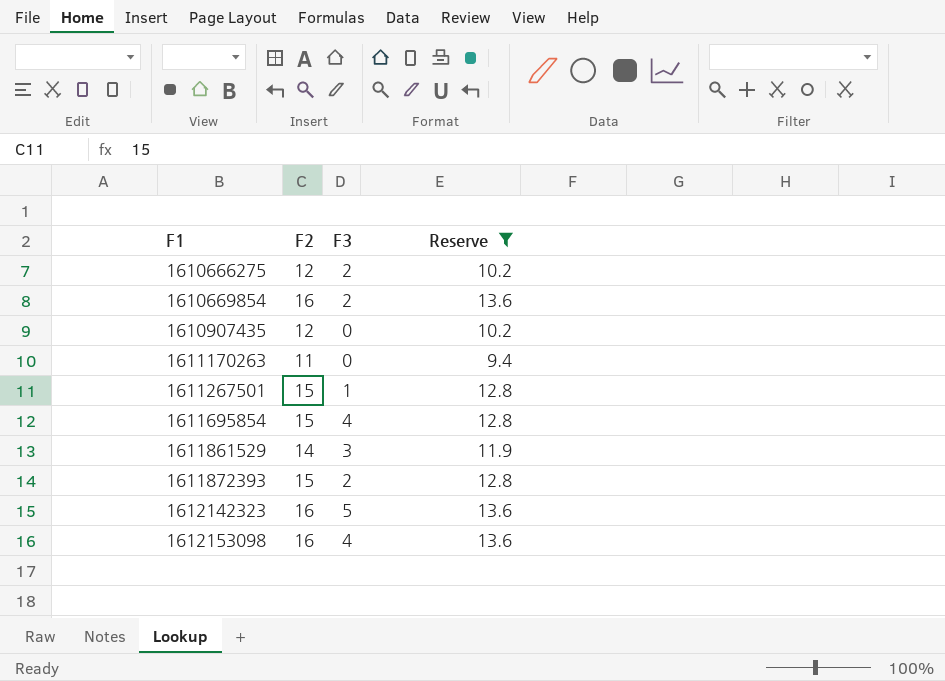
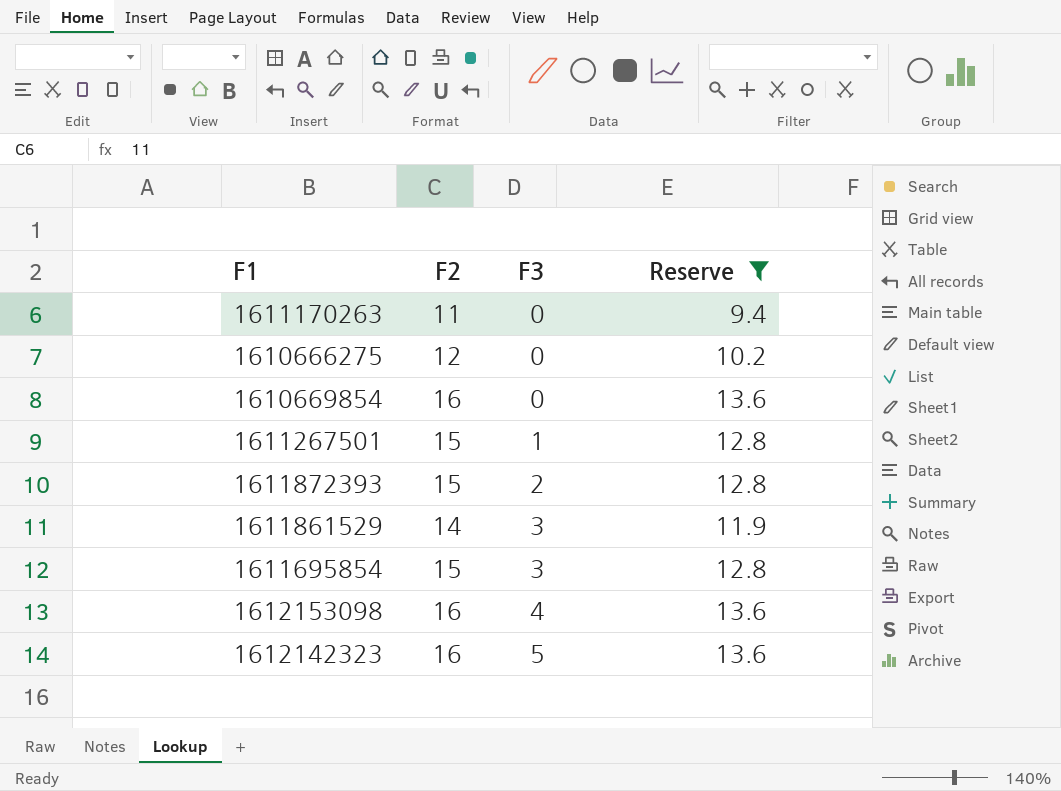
row order: F1 ascending -> F3 ascending
row 1610907435: 12 | 0 | 10.2 -> none
1610666275 | F3: 2 -> 0
1610669854 | F3: 2 -> 0
1611695854 | F3: 4 -> 3

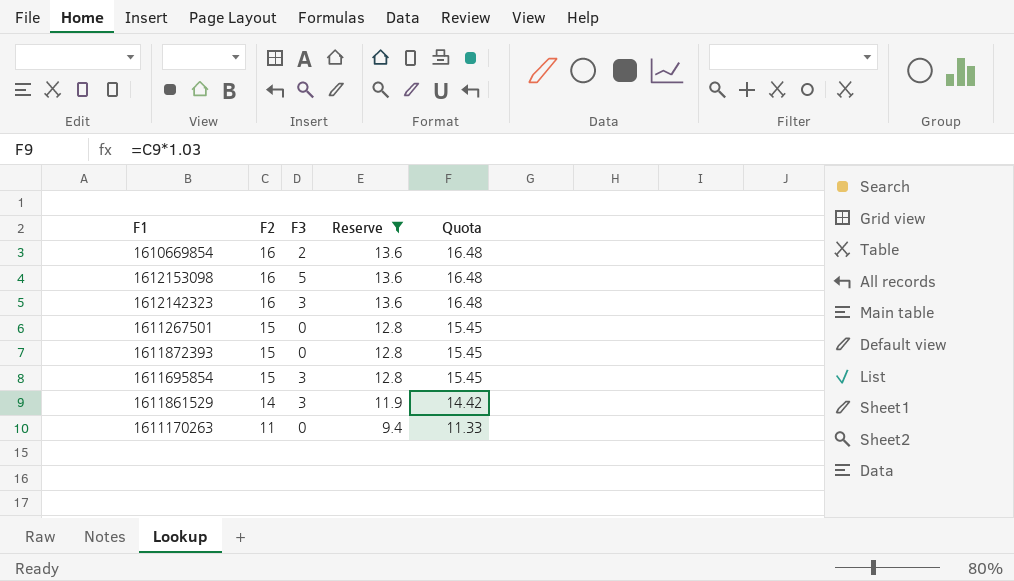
row order: F3 ascending -> F2 descending
column Quota | formula: none -> [F2] * 1.03
row 1610666275: 12 | 0 | 10.2 -> none
1610669854 | F3: 0 -> 2
1612153098 | F3: 4 -> 5
1612142323 | F3: 5 -> 3
1611267501 | F3: 1 -> 0
1611872393 | F3: 2 -> 0

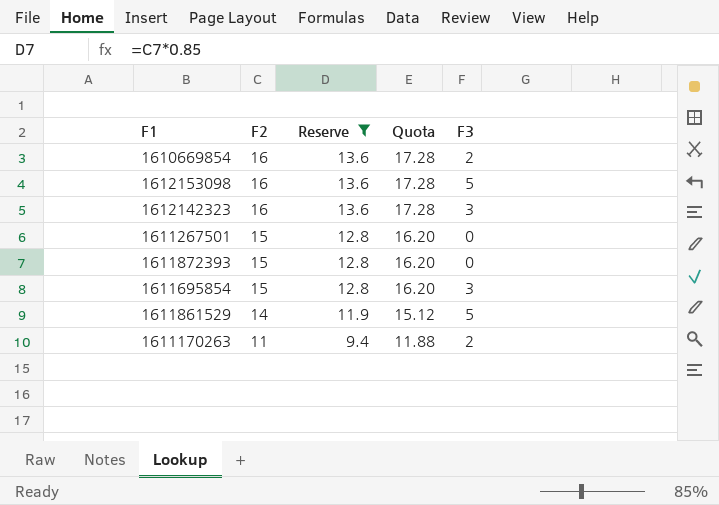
column Quota | formula: [F2] * 1.03 -> [F2] * 1.08
column F3 | position: 3 -> 5
1611861529 | F3: 3 -> 5
1611170263 | F3: 0 -> 2

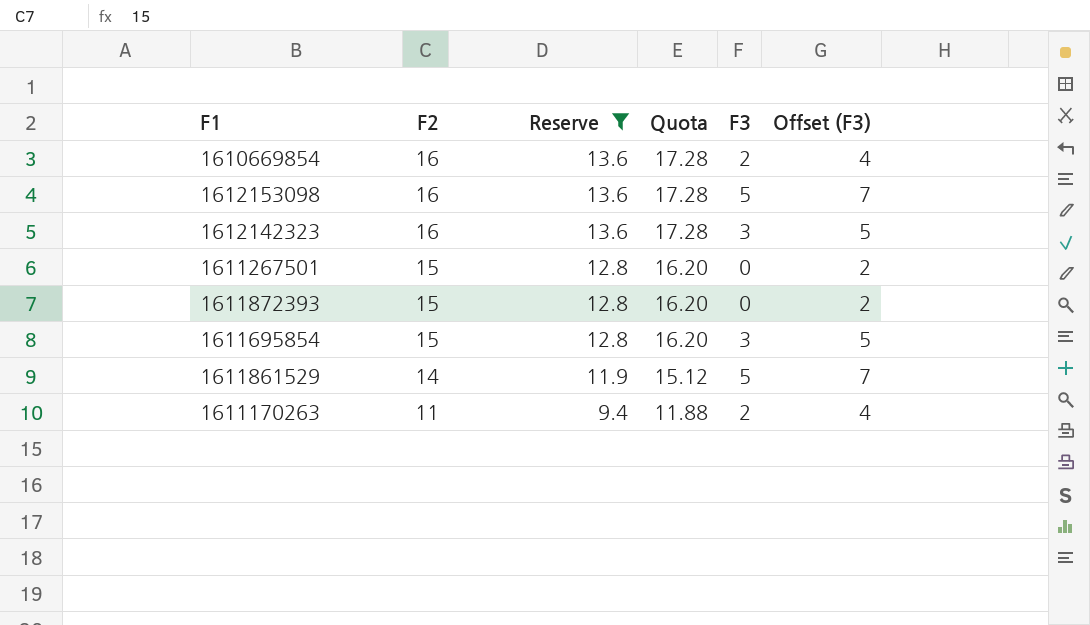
column Offset (F3) | formula: none -> [F3] + 2

